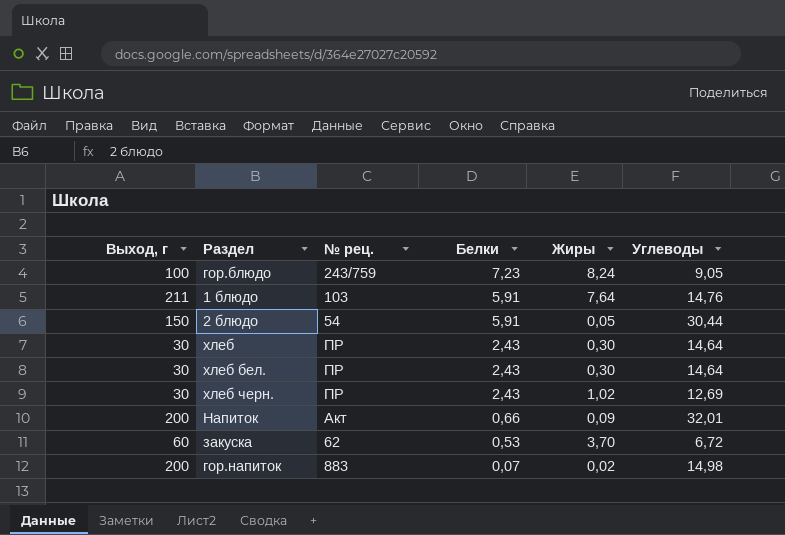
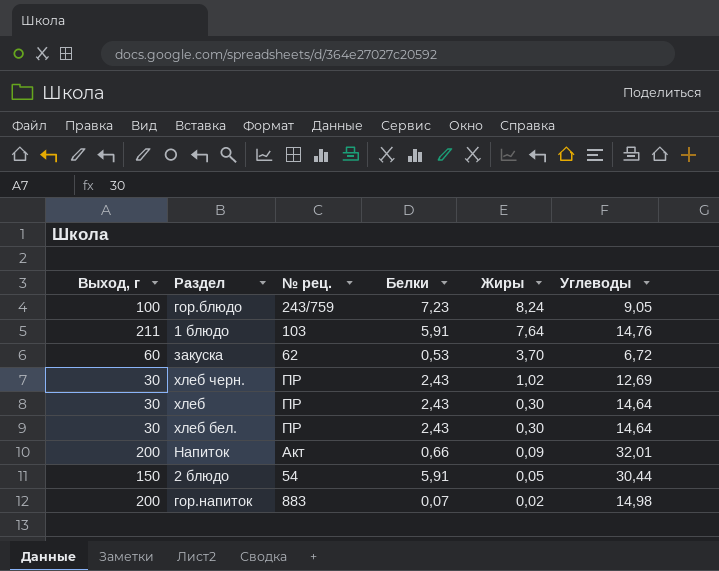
row order: Белки descending -> Жиры descending

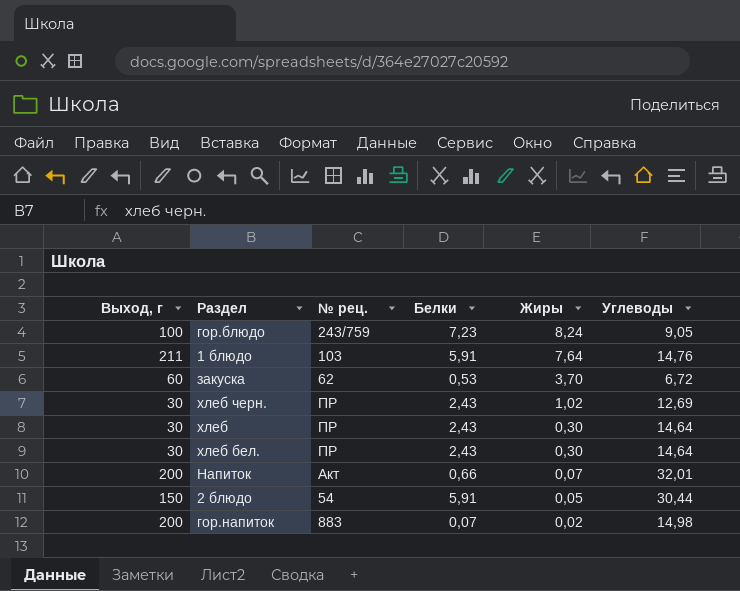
Напиток | Жиры: 0,09 -> 0,07

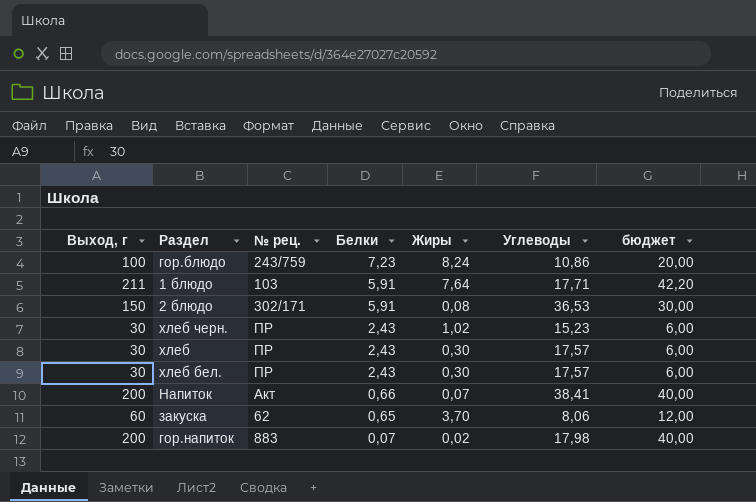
row order: Жиры descending -> Белки descending
column бюджет | formula: none -> [Выход, г] * 0,2
гор.блюдо | Углеводы: 9,05 -> 10,86
1 блюдо | Углеводы: 14,76 -> 17,71
2 блюдо | № рец.: 54 -> 302/171
2 блюдо | Жиры: 0,05 -> 0,08
2 блюдо | Углеводы: 30,44 -> 36,53
хлеб черн. | Углеводы: 12,69 -> 15,23
хлеб | Углеводы: 14,64 -> 17,57
хлеб бел. | Углеводы: 14,64 -> 17,57
Напиток | Углеводы: 32,01 -> 38,41
закуска | Белки: 0,53 -> 0,65
закуска | Углеводы: 6,72 -> 8,06
гор.напиток | Углеводы: 14,98 -> 17,98

